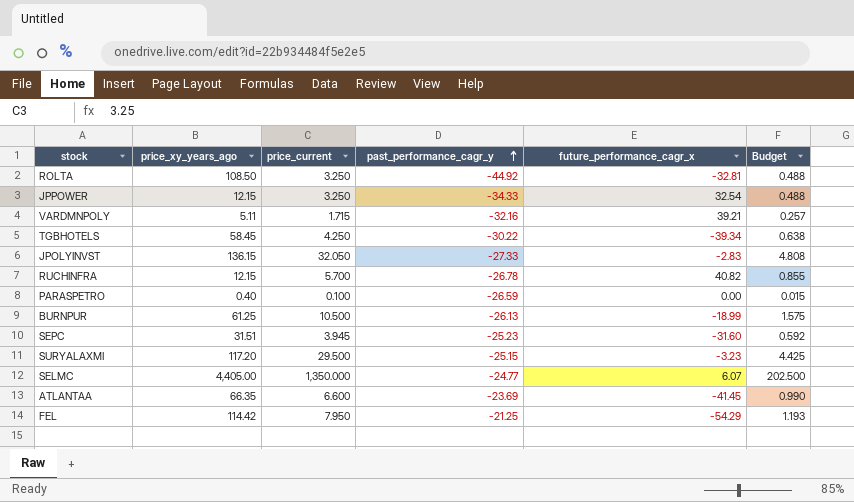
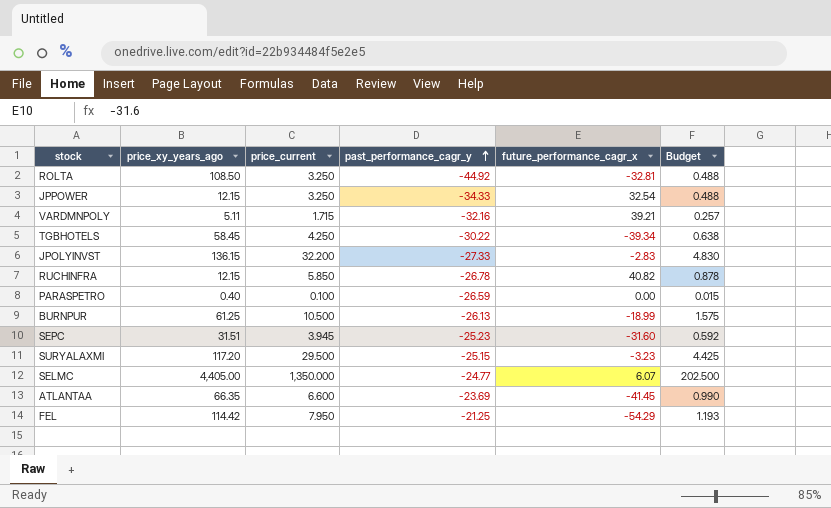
JPOLYINVST | price_current: 32.050 -> 32.200
JPOLYINVST | Budget: 4.808 -> 4.830
RUCHINFRA | price_current: 5.700 -> 5.850
RUCHINFRA | Budget: 0.855 -> 0.878

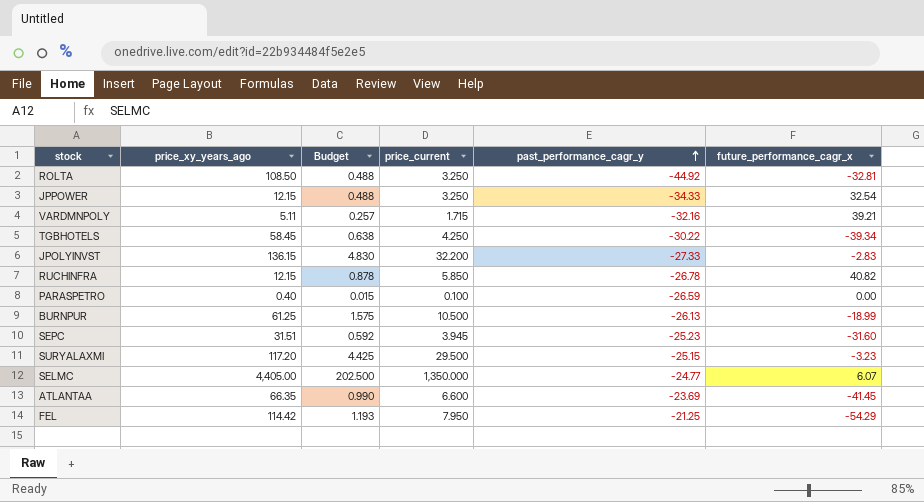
column Budget | position: 6 -> 3

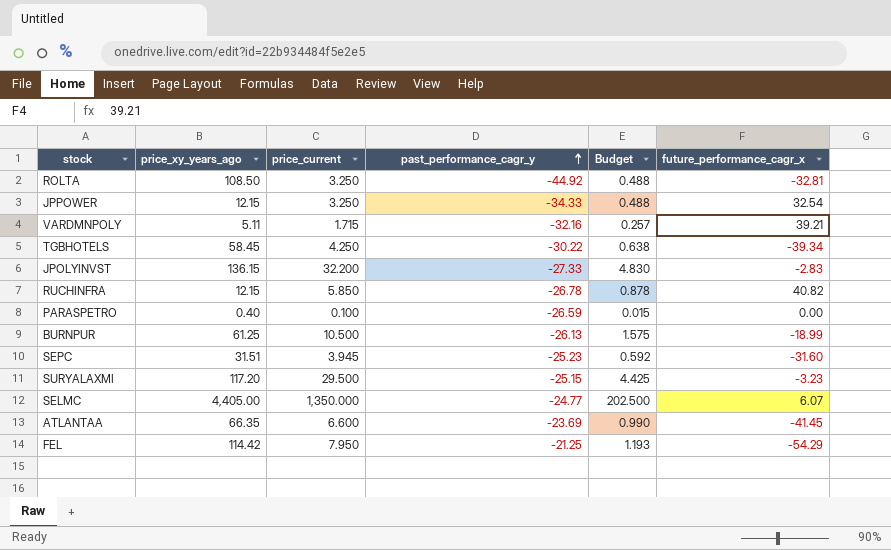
column Budget | position: 3 -> 5

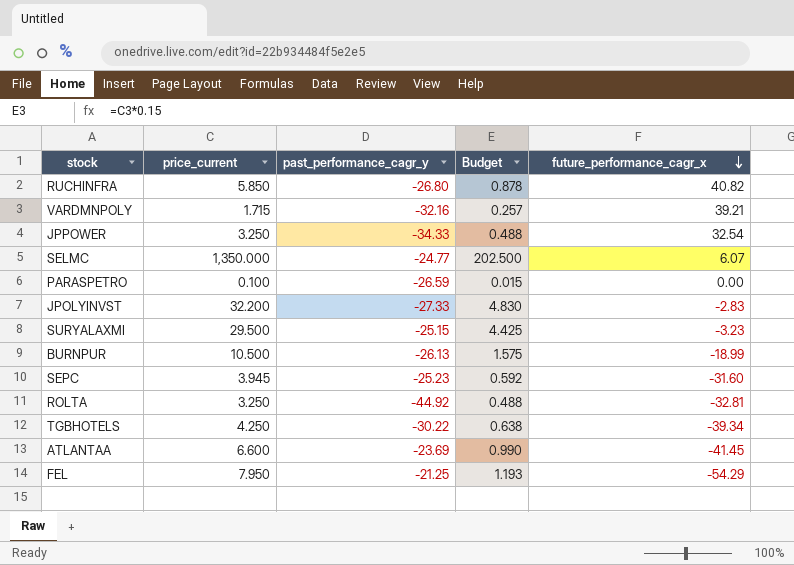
row order: past_performance_cagr_y ascending -> future_performance_cagr_x descending
column price_xy_years_ago | position: 2 -> none
RUCHINFRA | past_performance_cagr_y: -26.78 -> -26.80

